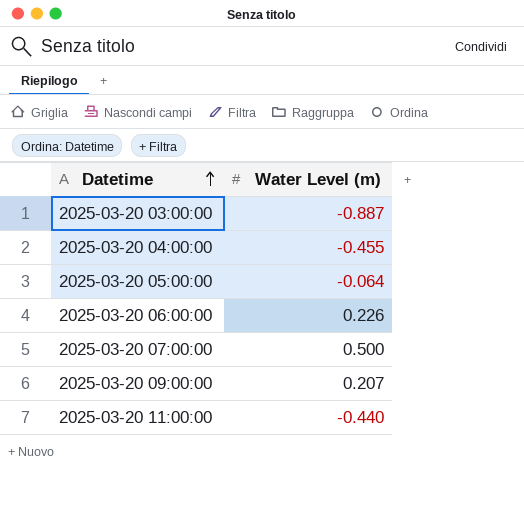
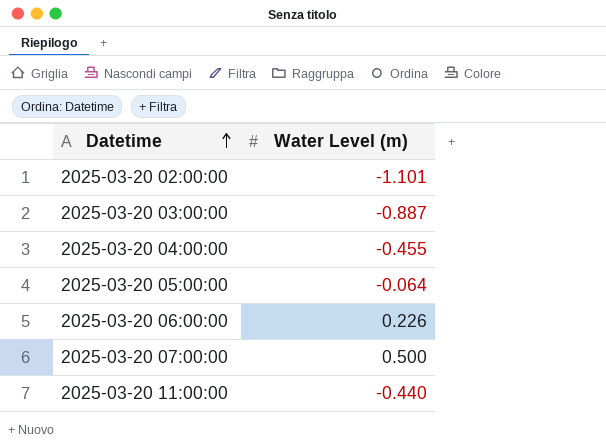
row 2025-03-20 09:00:00: 0.207 -> none
row 2025-03-20 02:00:00: none -> -1.101

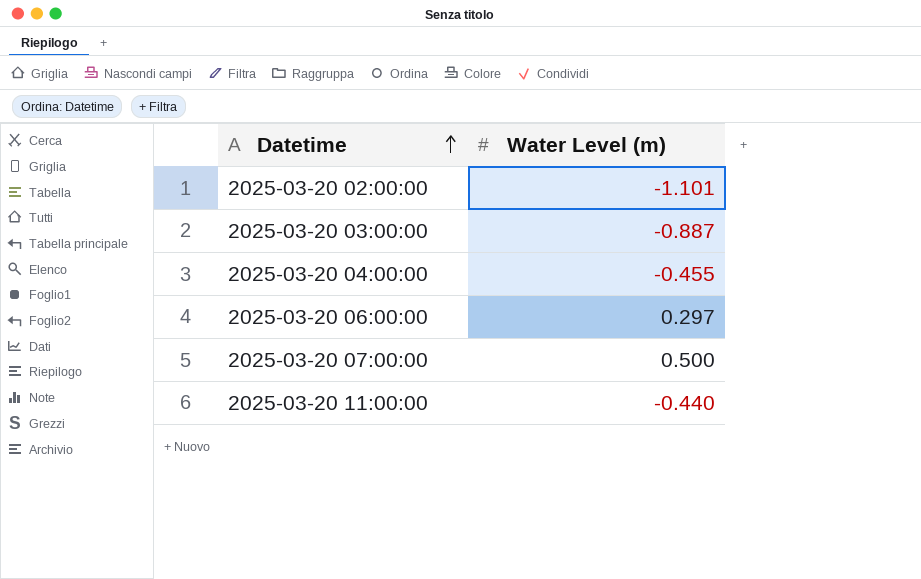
row 2025-03-20 05:00:00: -0.064 -> none
2025-03-20 06:00:00 | Water Level (m): 0.226 -> 0.297

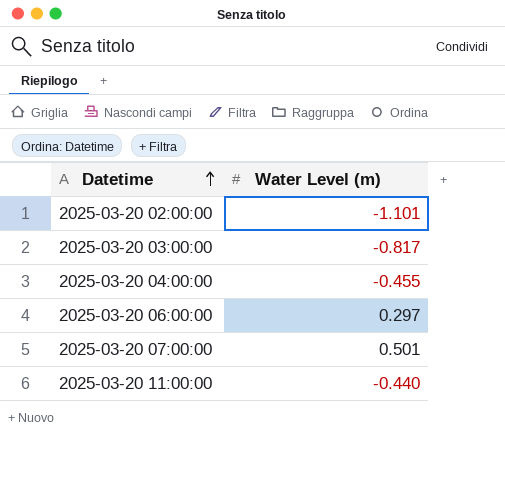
2025-03-20 03:00:00 | Water Level (m): -0.887 -> -0.817
2025-03-20 07:00:00 | Water Level (m): 0.500 -> 0.501

